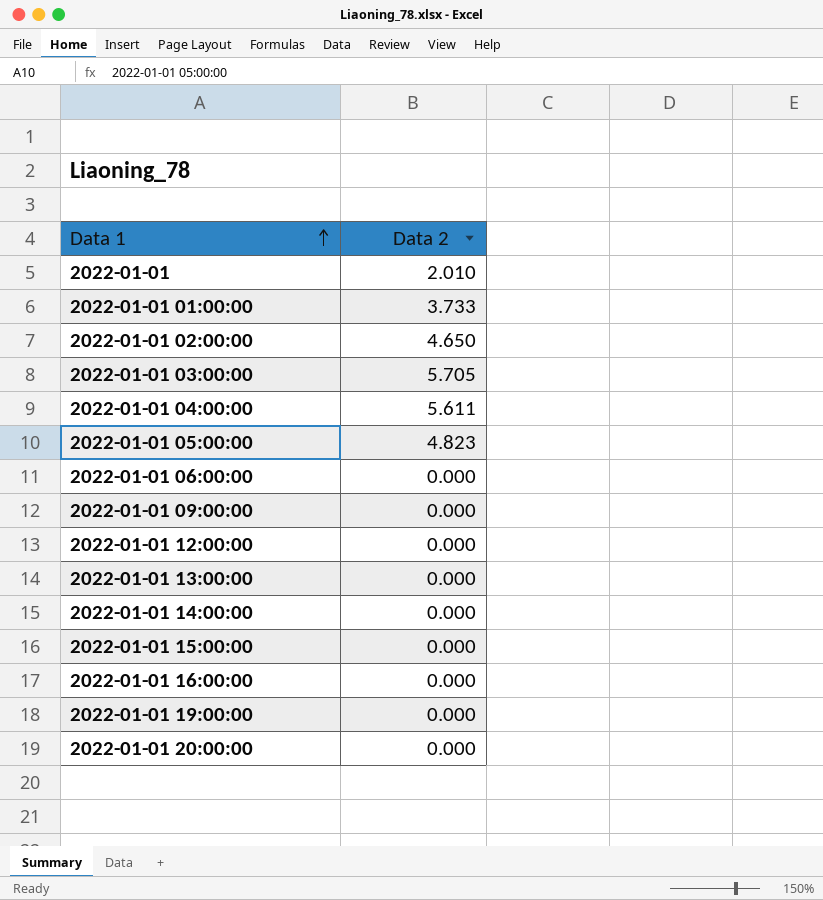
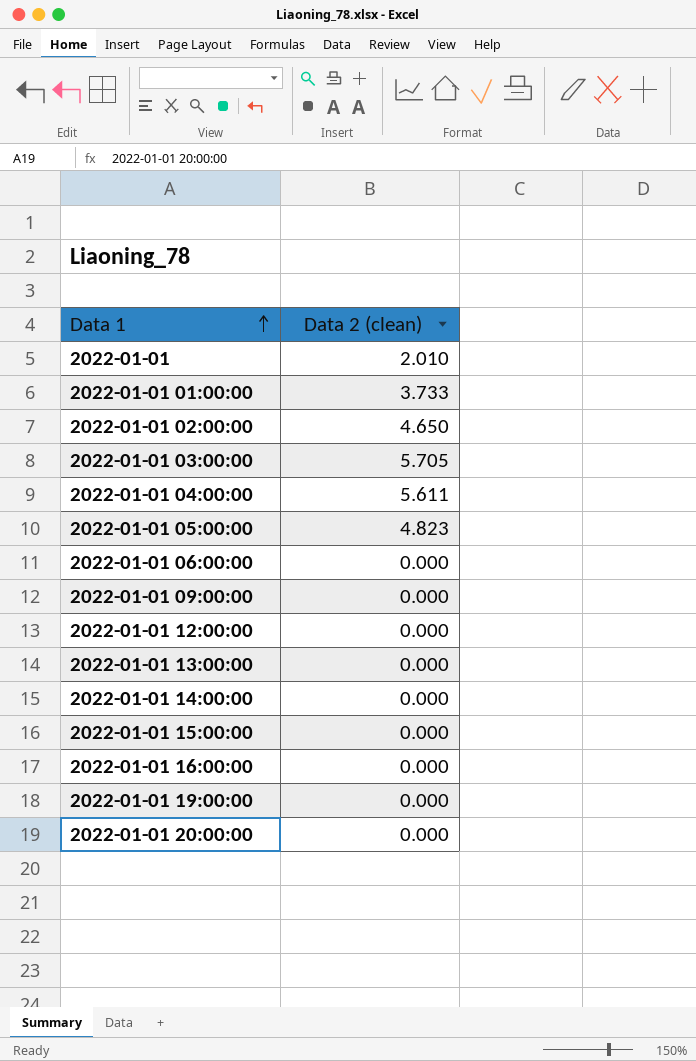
column name: Data 2 -> Data 2 (clean)

